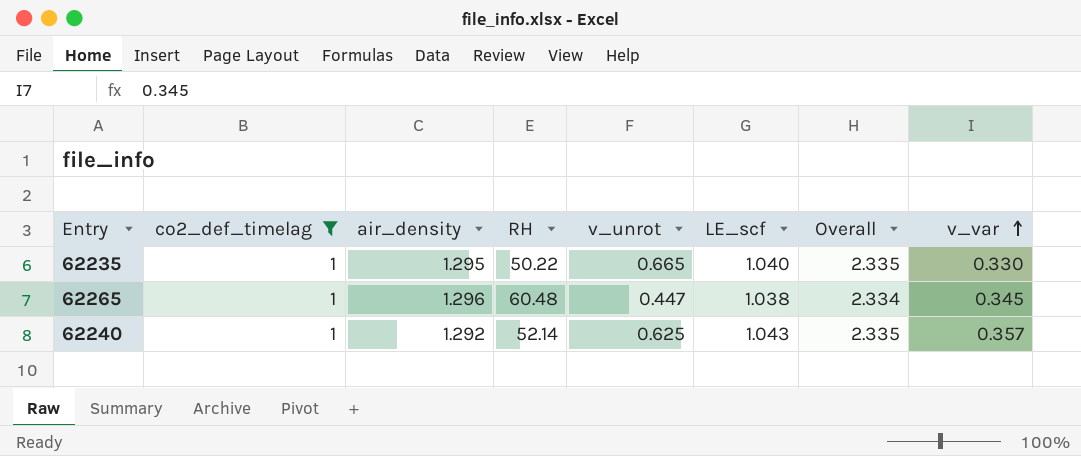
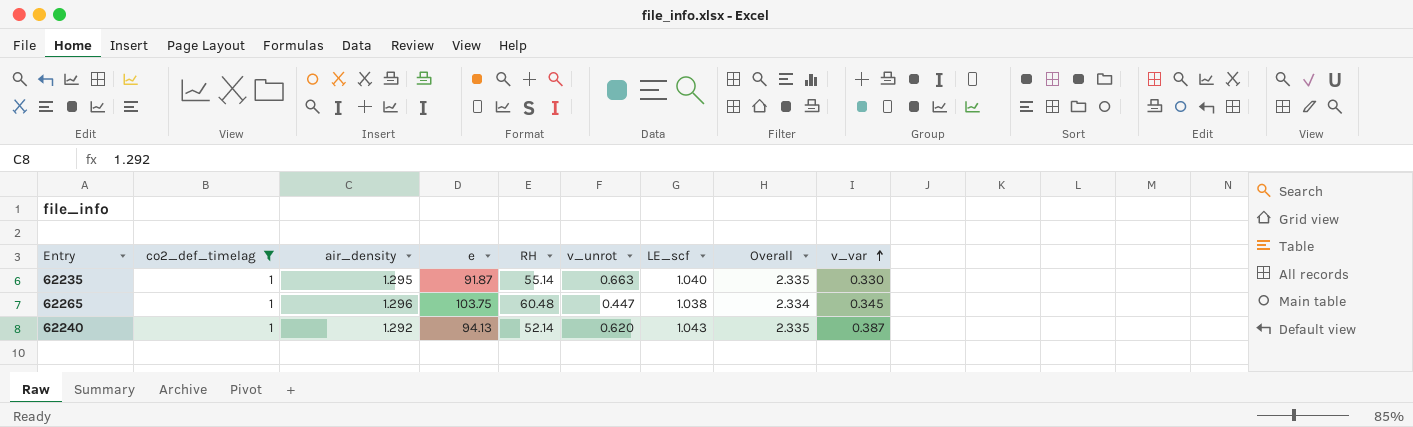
column e | position: none -> 4
62235 | RH: 50.22 -> 55.14
62235 | v_unrot: 0.665 -> 0.663
62240 | v_unrot: 0.625 -> 0.620
62240 | v_var: 0.357 -> 0.387

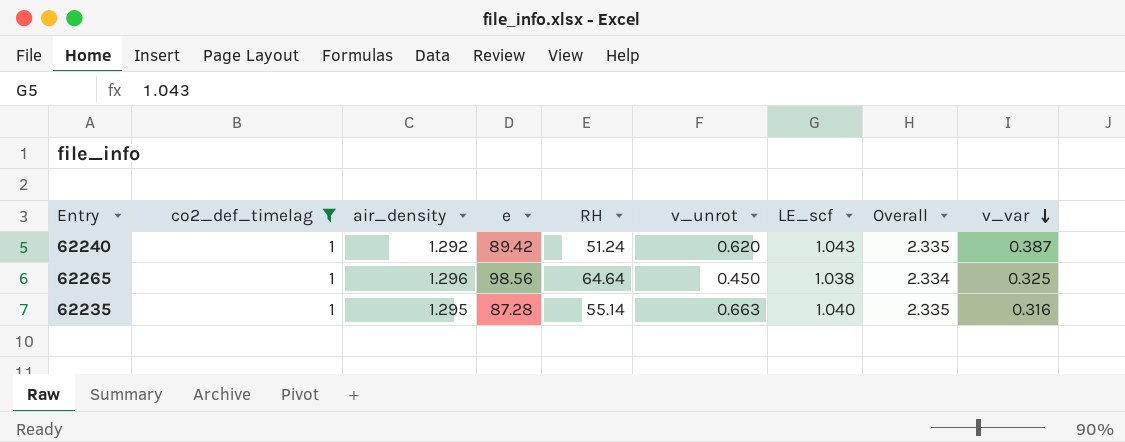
row order: v_var ascending -> v_var descending
62240 | e: 94.13 -> 89.42
62240 | RH: 52.14 -> 51.24
62265 | e: 103.75 -> 98.56
62265 | RH: 60.48 -> 64.64
62265 | v_unrot: 0.447 -> 0.450
62265 | v_var: 0.345 -> 0.325
62235 | e: 91.87 -> 87.28
62235 | v_var: 0.330 -> 0.316

